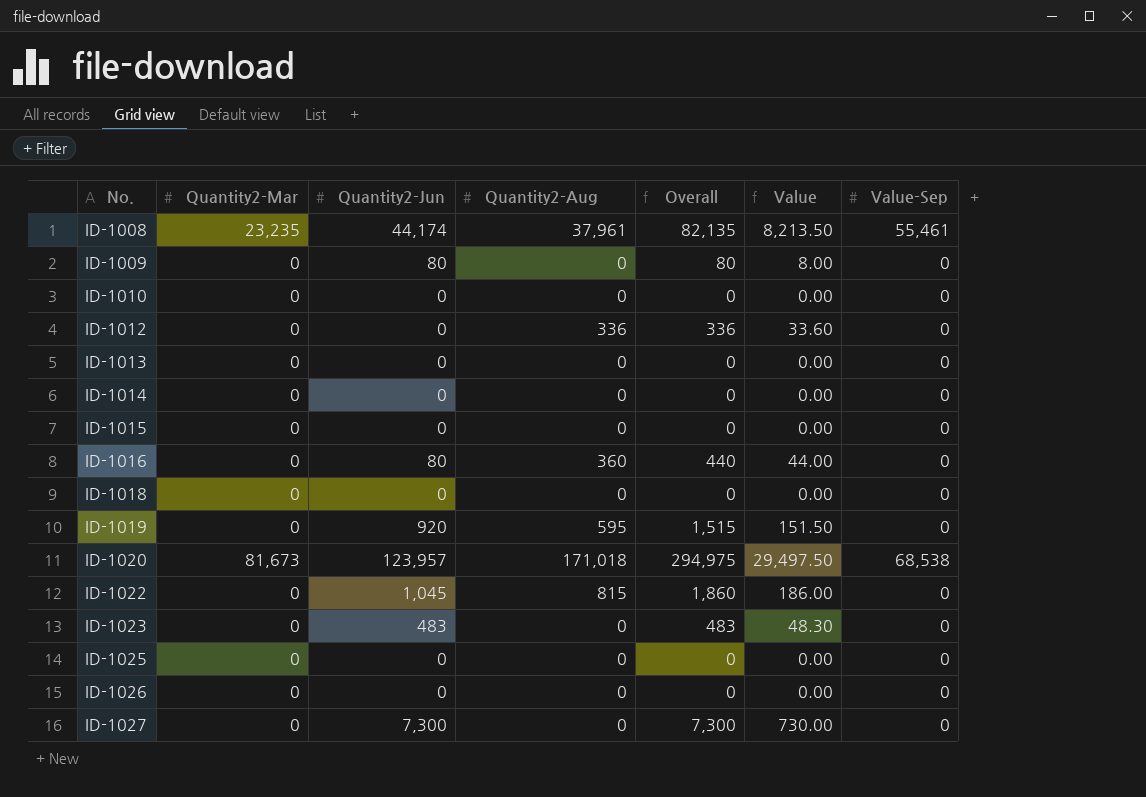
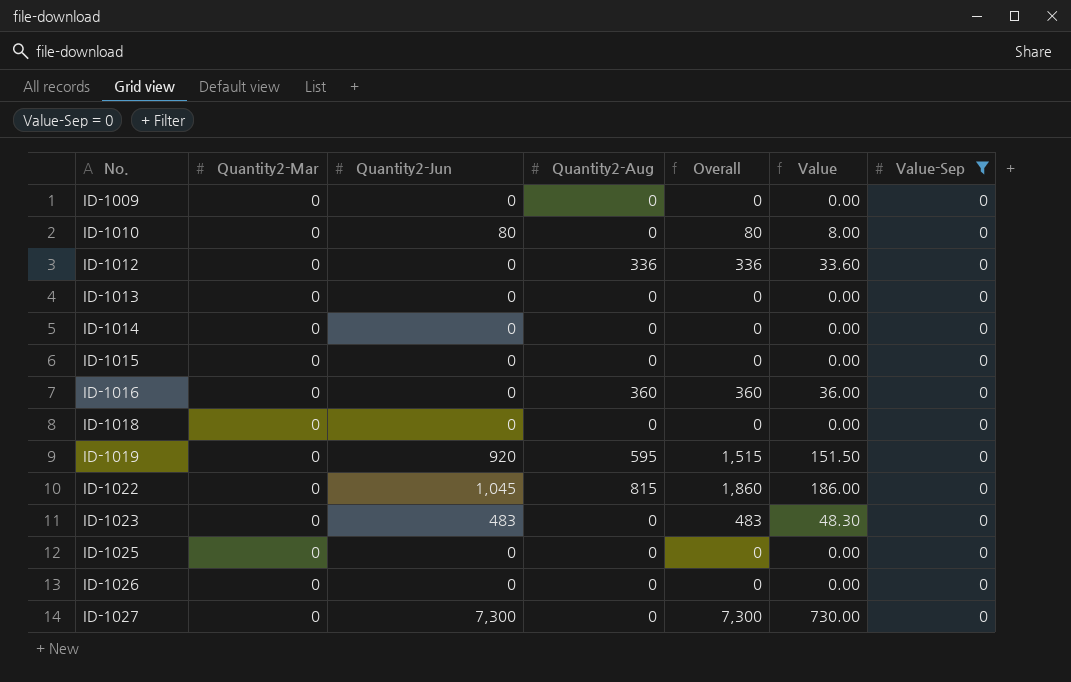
filter: none -> Value-Sep = 0
ID-1009 | Quantity2-Jun: 80 -> 0
ID-1009 | Overall: 80 -> 0
ID-1009 | Value: 8.00 -> 0.00
ID-1010 | Quantity2-Jun: 0 -> 80
ID-1010 | Overall: 0 -> 80
ID-1010 | Value: 0.00 -> 8.00
ID-1016 | Quantity2-Jun: 80 -> 0
ID-1016 | Overall: 440 -> 360
ID-1016 | Value: 44.00 -> 36.00

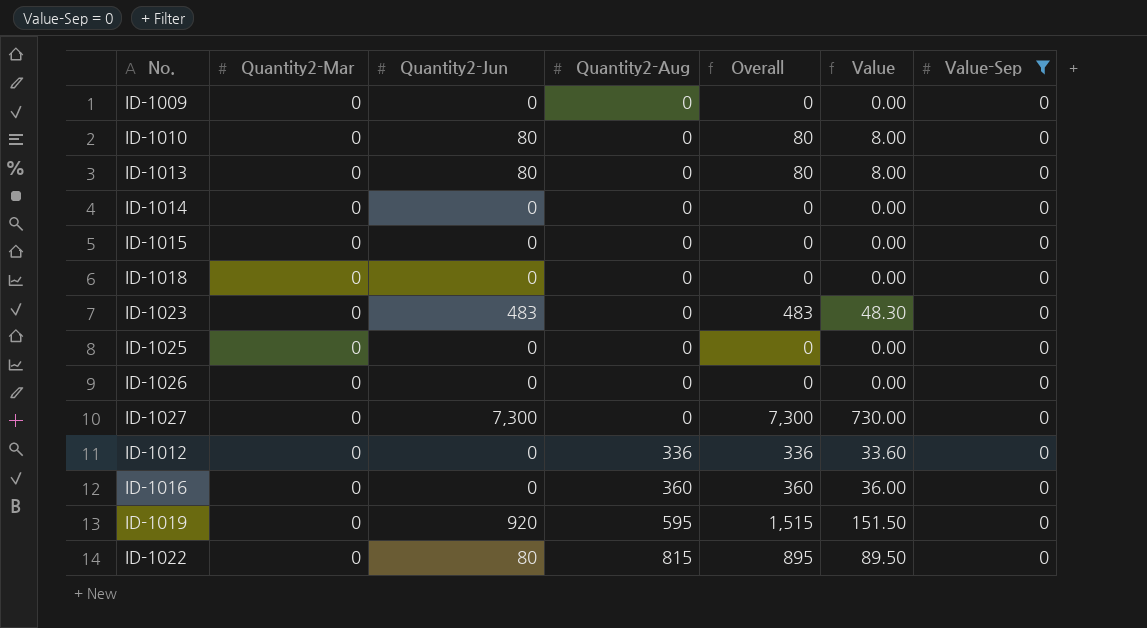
row order: No. ascending -> Quantity2-Aug ascending
ID-1013 | Quantity2-Jun: 0 -> 80
ID-1013 | Overall: 0 -> 80
ID-1013 | Value: 0.00 -> 8.00
ID-1022 | Quantity2-Jun: 1,045 -> 80
ID-1022 | Overall: 1,860 -> 895
ID-1022 | Value: 186.00 -> 89.50

